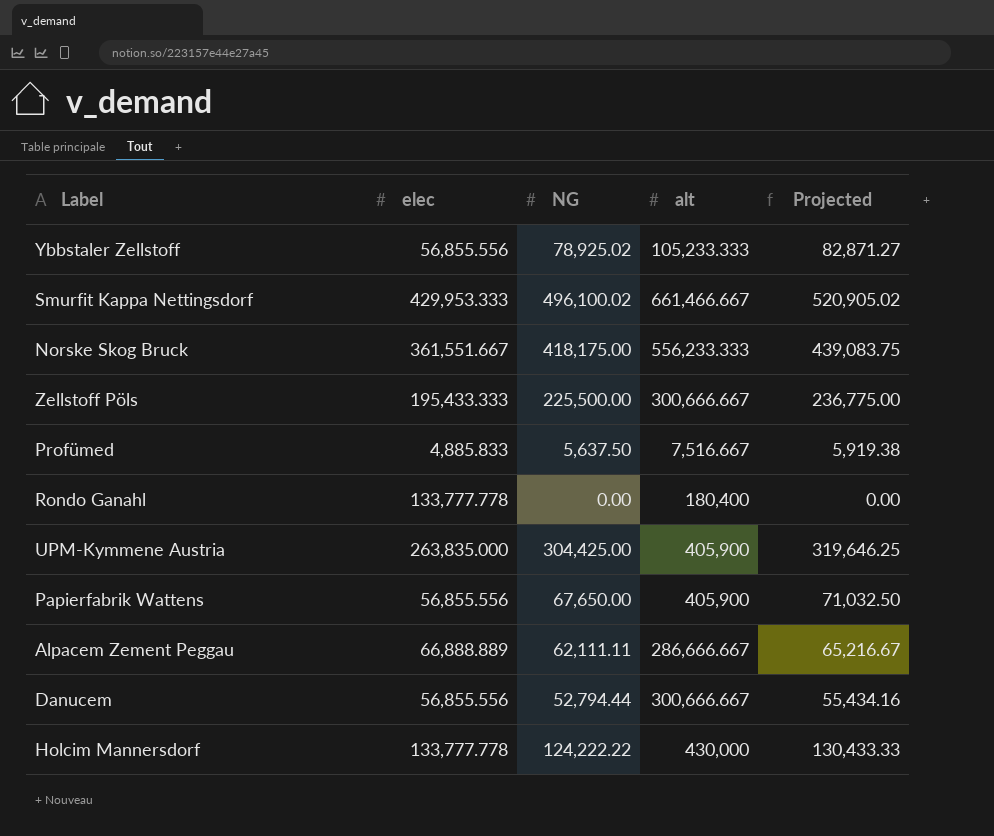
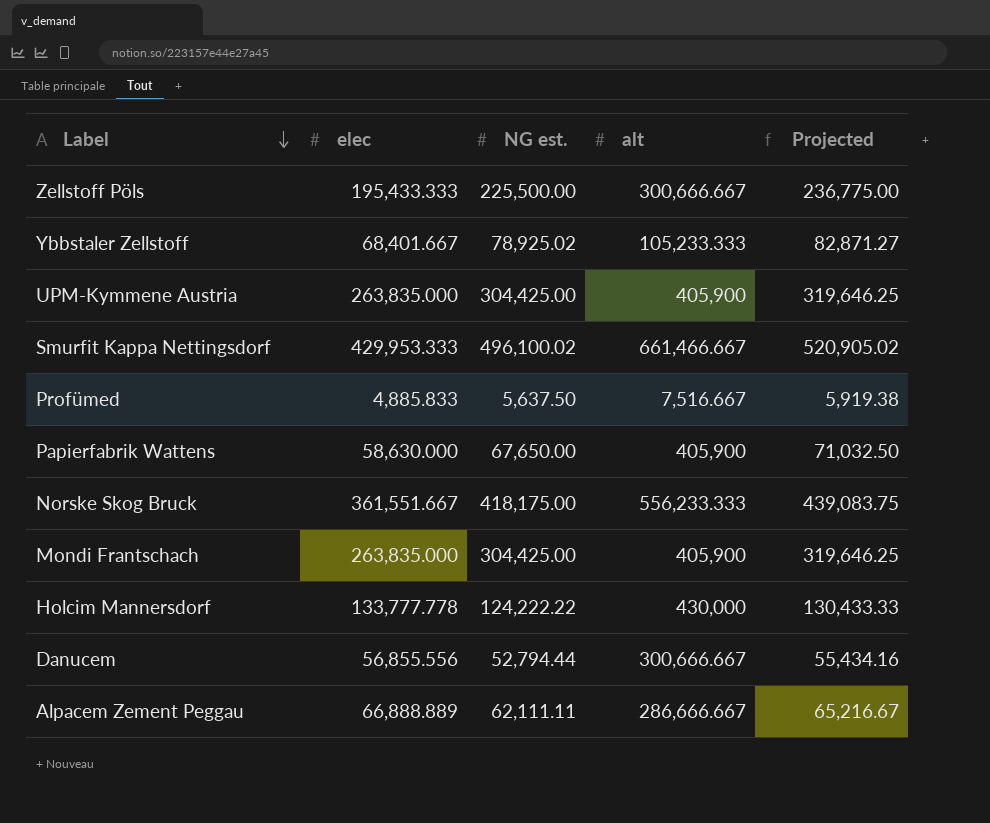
row order: none -> Label descending
column name: NG -> NG est.
row Rondo Ganahl: 133,777.778 | 0.00 | 180,400 | 0.00 -> none
Ybbstaler Zellstoff | elec: 56,855.556 -> 68,401.667
Papierfabrik Wattens | elec: 56,855.556 -> 58,630.000
row Mondi Frantschach: none -> 263,835.000 | 304,425.00 | 405,900 | 319,646.25

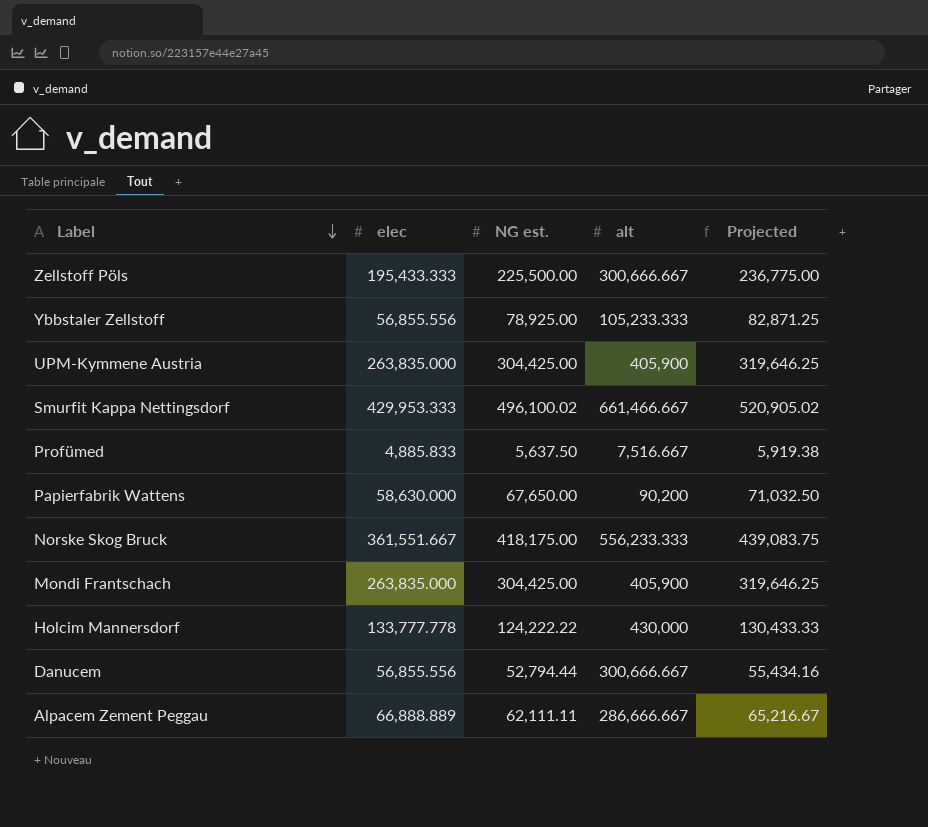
Ybbstaler Zellstoff | elec: 68,401.667 -> 56,855.556
Ybbstaler Zellstoff | NG est.: 78,925.02 -> 78,925.00
Ybbstaler Zellstoff | Projected: 82,871.27 -> 82,871.25
Papierfabrik Wattens | alt: 405,900 -> 90,200

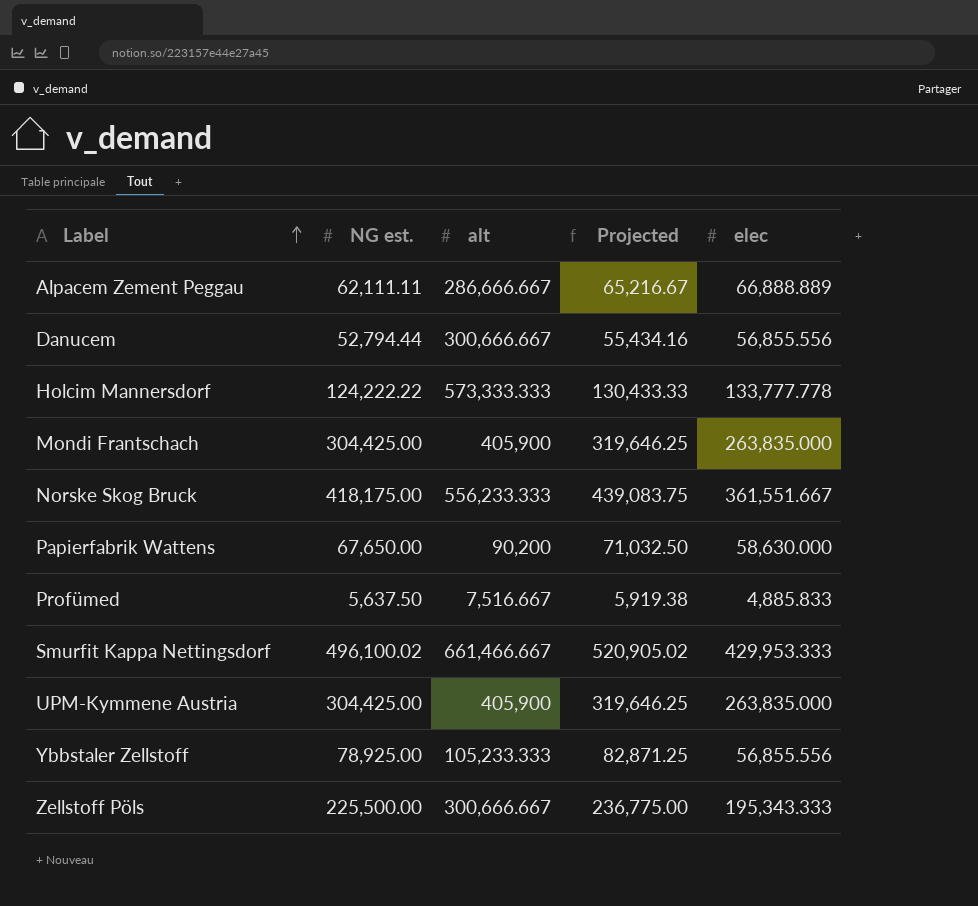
row order: Label descending -> Label ascending
column elec | position: 2 -> 5
Holcim Mannersdorf | alt: 430,000 -> 573,333.333
Zellstoff Pöls | elec: 195,433.333 -> 195,343.333

